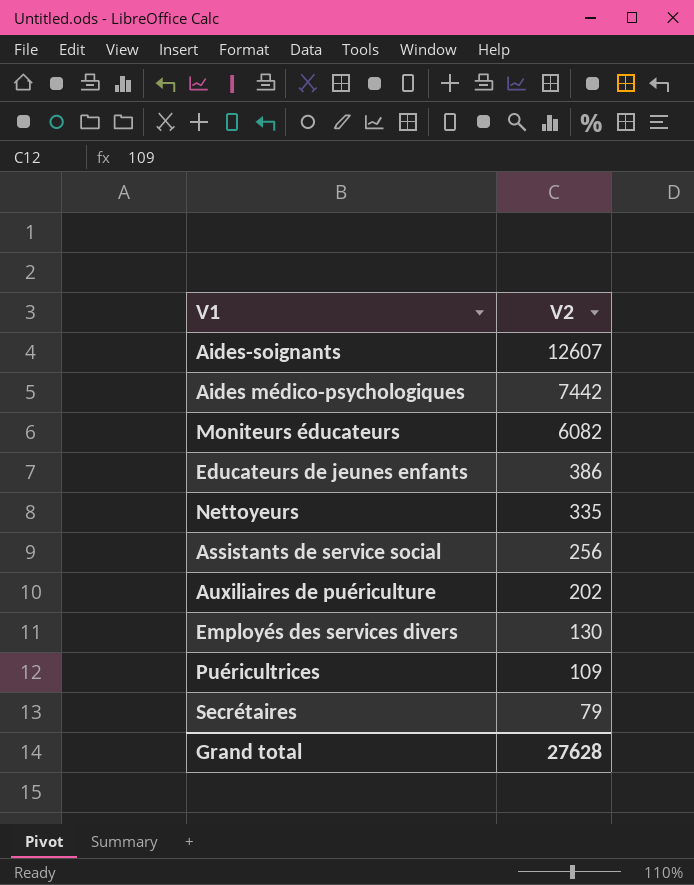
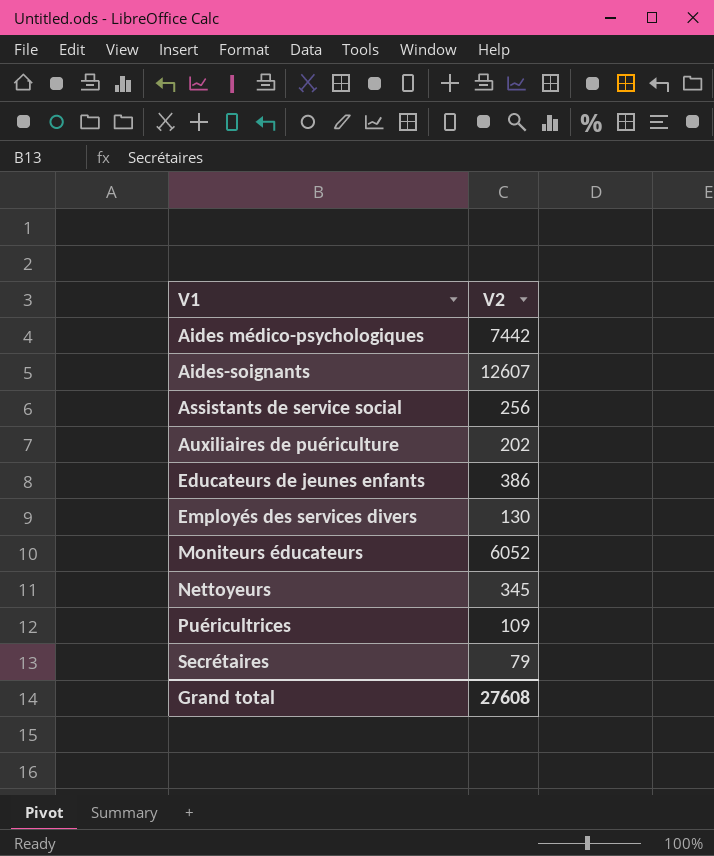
row order: V2 descending -> V1 ascending
Moniteurs éducateurs | V2: 6082 -> 6052
Nettoyeurs | V2: 335 -> 345
Grand total | V2: 27628 -> 27608

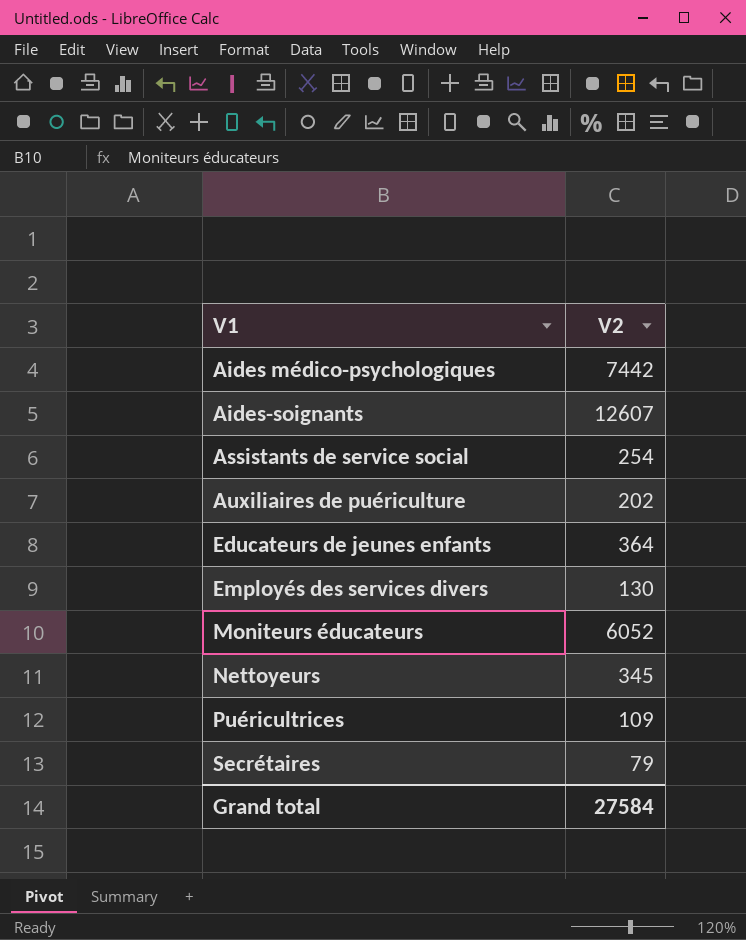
Assistants de service social | V2: 256 -> 254
Educateurs de jeunes enfants | V2: 386 -> 364
Grand total | V2: 27608 -> 27584

